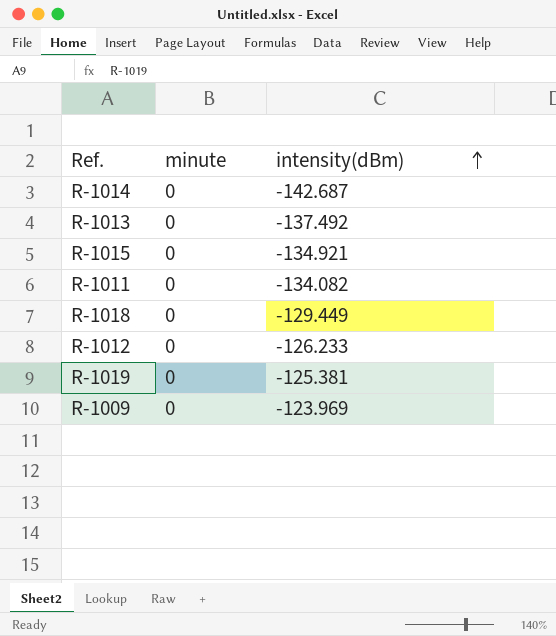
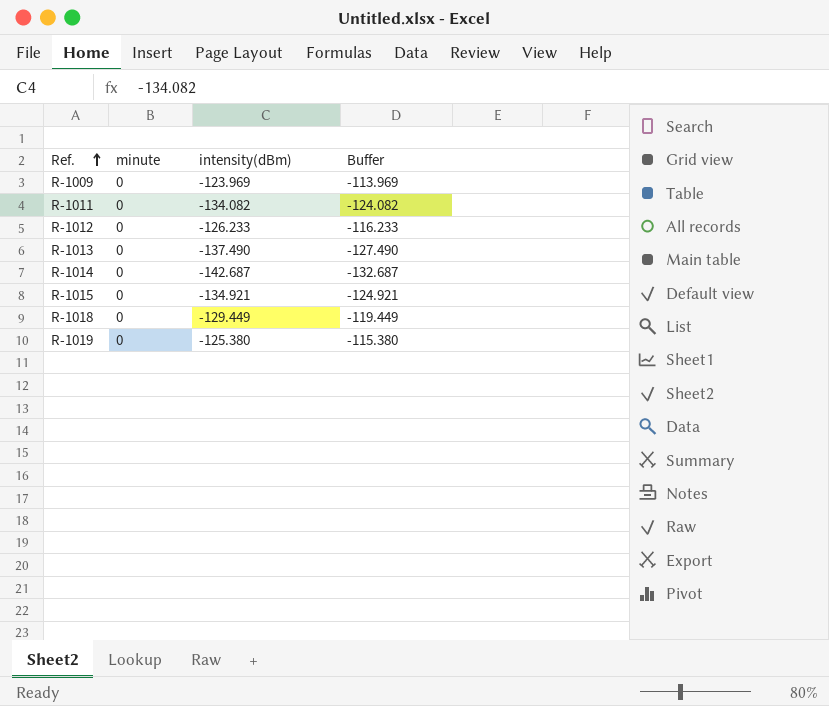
row order: intensity(dBm) ascending -> Ref. ascending
column Buffer | formula: none -> [intensity(dBm)] + 10
R-1013 | intensity(dBm): -137.492 -> -137.490
R-1019 | intensity(dBm): -125.381 -> -125.380

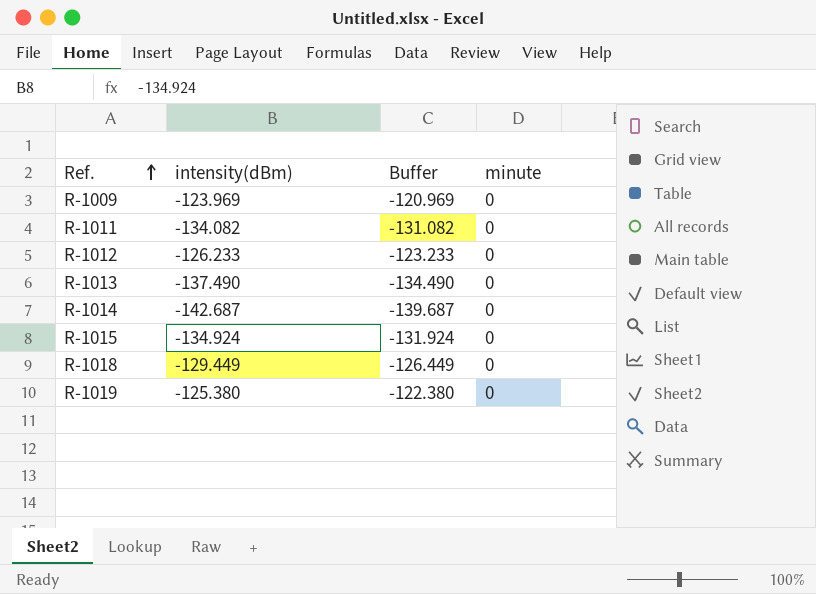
column Buffer | formula: [intensity(dBm)] + 10 -> [intensity(dBm)] + 3
column minute | position: 2 -> 4
R-1015 | intensity(dBm): -134.921 -> -134.924

